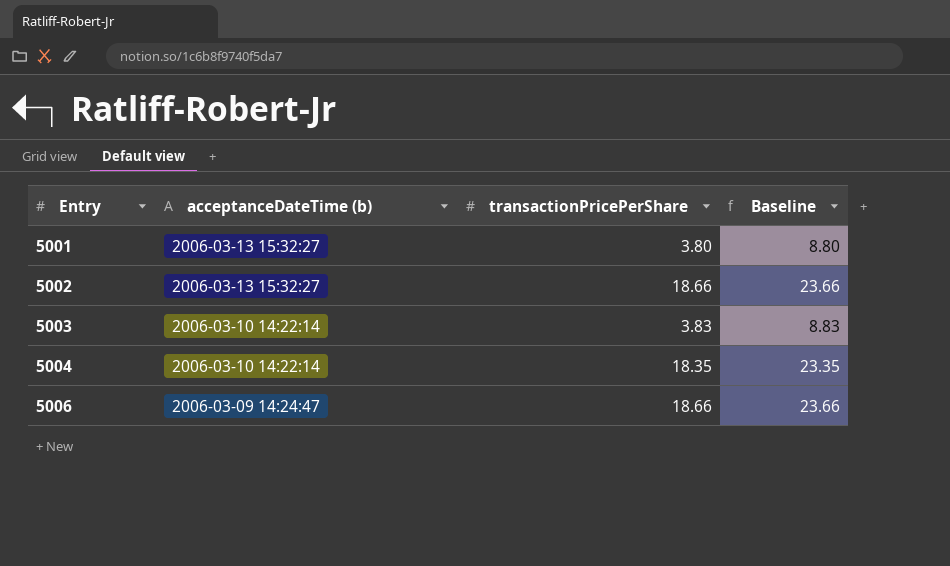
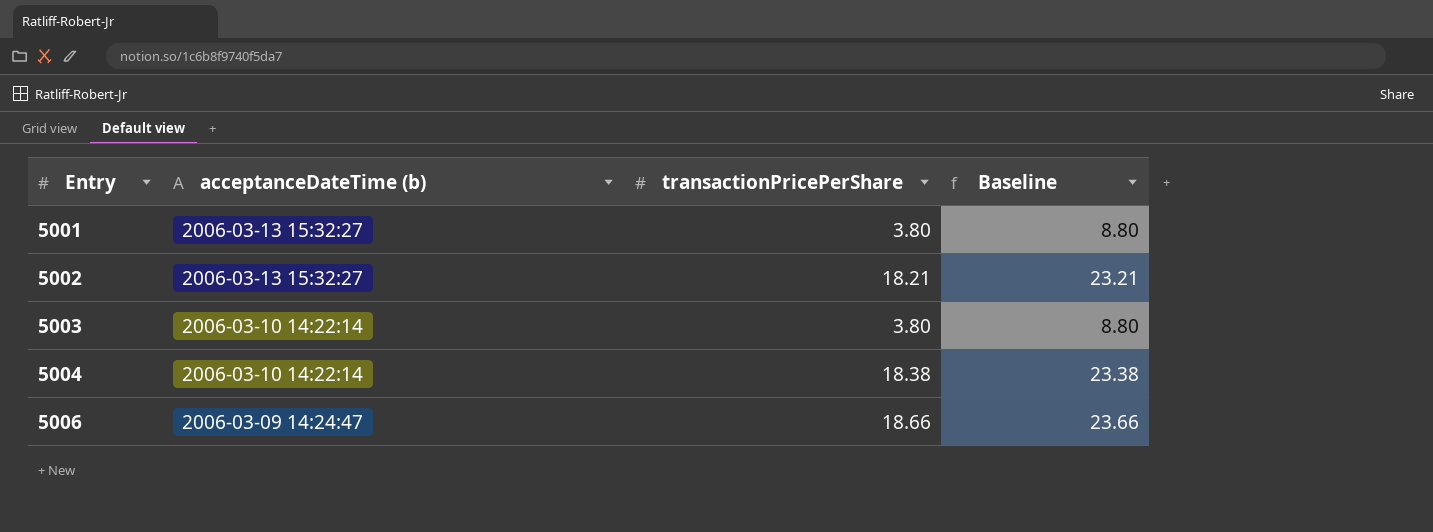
5002 | transactionPricePerShare: 18.66 -> 18.21
5002 | Baseline: 23.66 -> 23.21
5003 | transactionPricePerShare: 3.83 -> 3.80
5003 | Baseline: 8.83 -> 8.80
5004 | transactionPricePerShare: 18.35 -> 18.38
5004 | Baseline: 23.35 -> 23.38

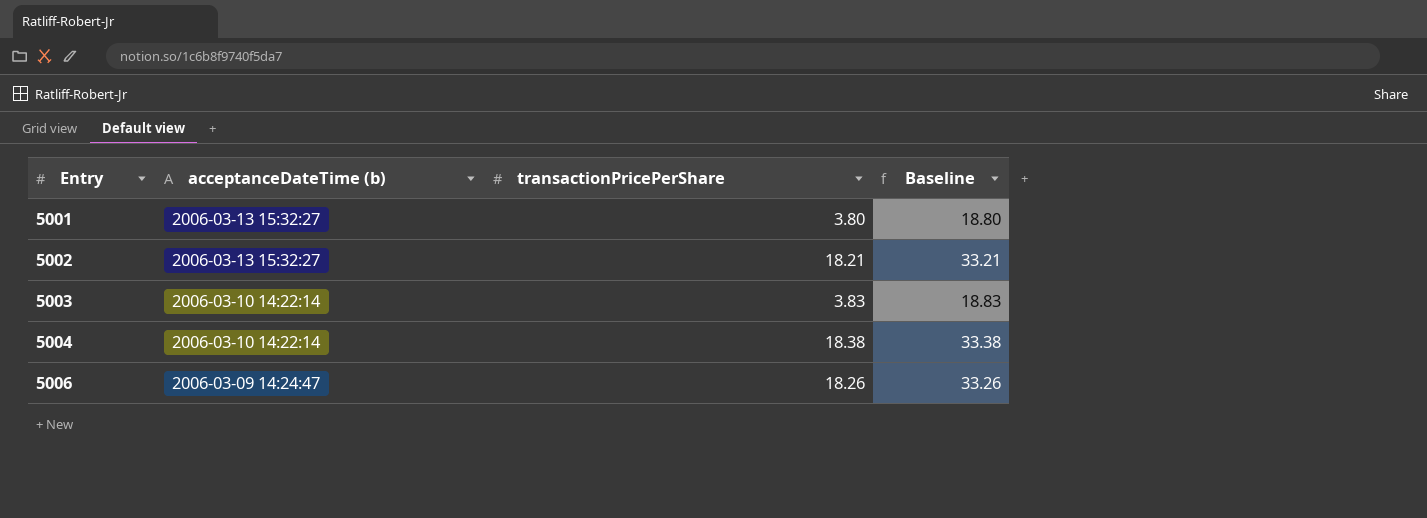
column Baseline | formula: [transactionPricePerShare] + 5 -> [transactionPricePerShare] + 15
5003 | transactionPricePerShare: 3.80 -> 3.83
5006 | transactionPricePerShare: 18.66 -> 18.26

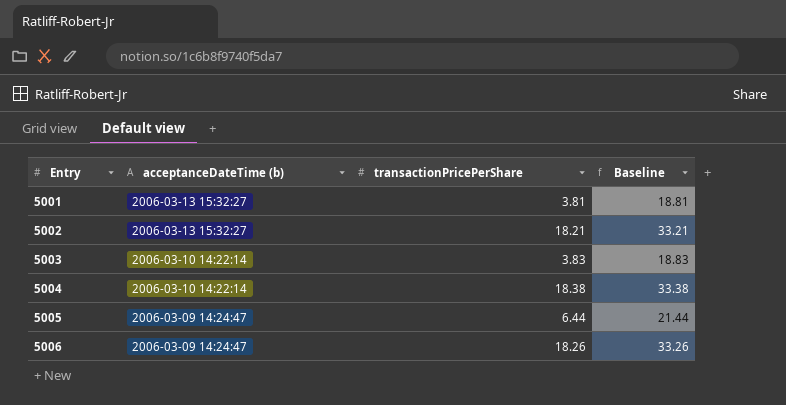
5001 | transactionPricePerShare: 3.80 -> 3.81
5001 | Baseline: 18.80 -> 18.81
row 5005: none -> 2006-03-09 14:24:47 | 6.44 | 21.44

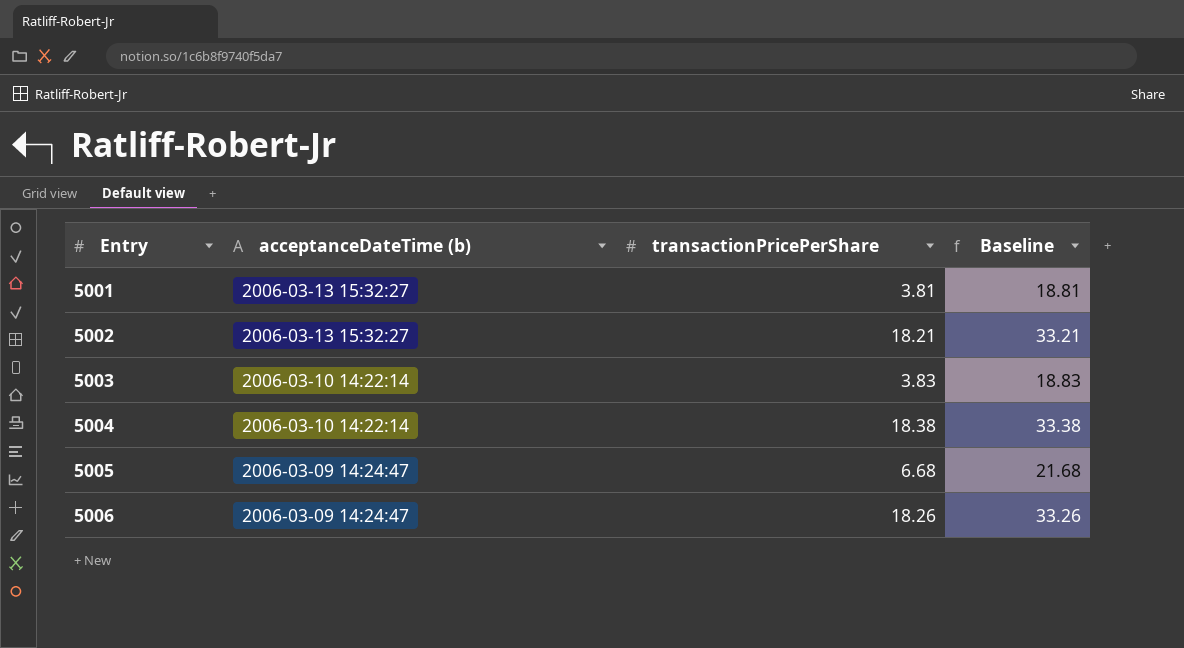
5005 | transactionPricePerShare: 6.44 -> 6.68
5005 | Baseline: 21.44 -> 21.68

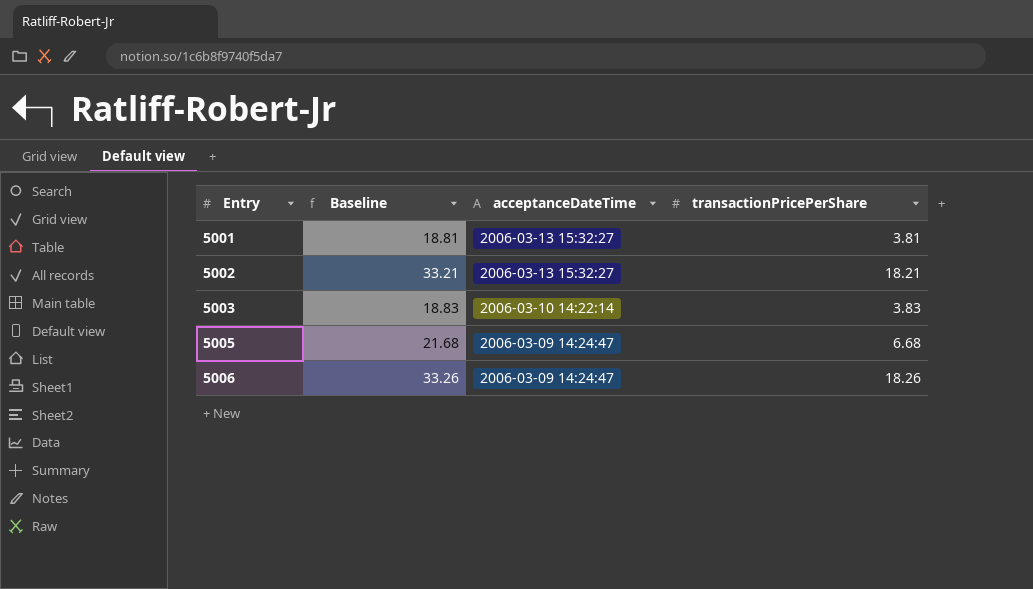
column Baseline | position: 4 -> 2
column name: acceptanceDateTime (b) -> acceptanceDateTime
row 5004: 2006-03-10 14:22:14 | 18.38 | 33.38 -> none

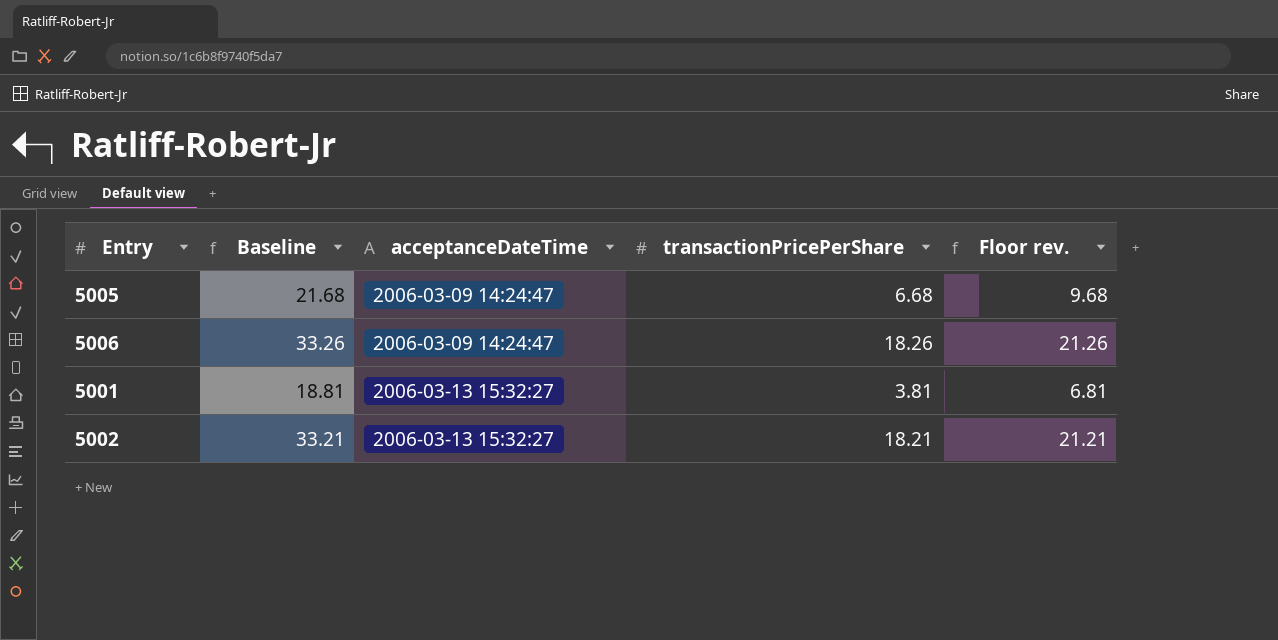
row order: Entry ascending -> acceptanceDateTime ascending
column Floor rev. | formula: none -> [transactionPricePerShare] + 3
row 5003: 18.83 | 2006-03-10 14:22:14 | 3.83 -> none

